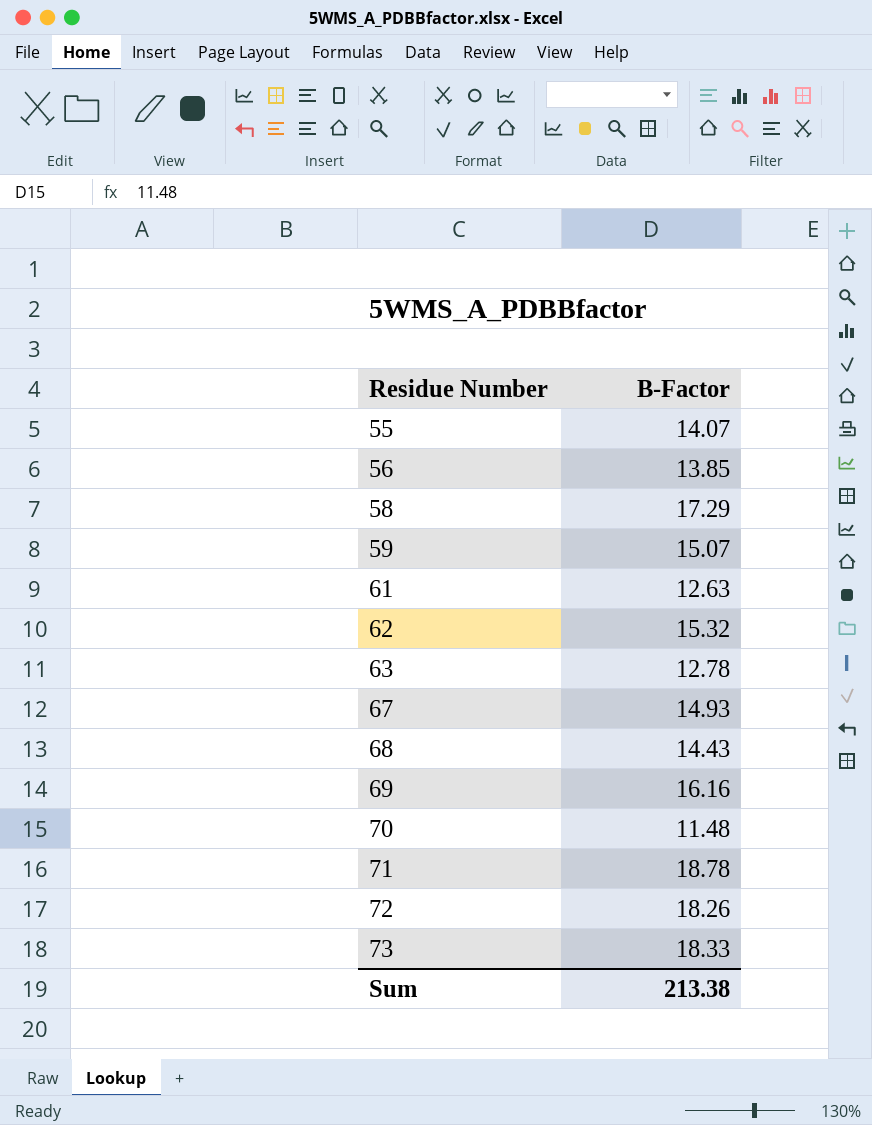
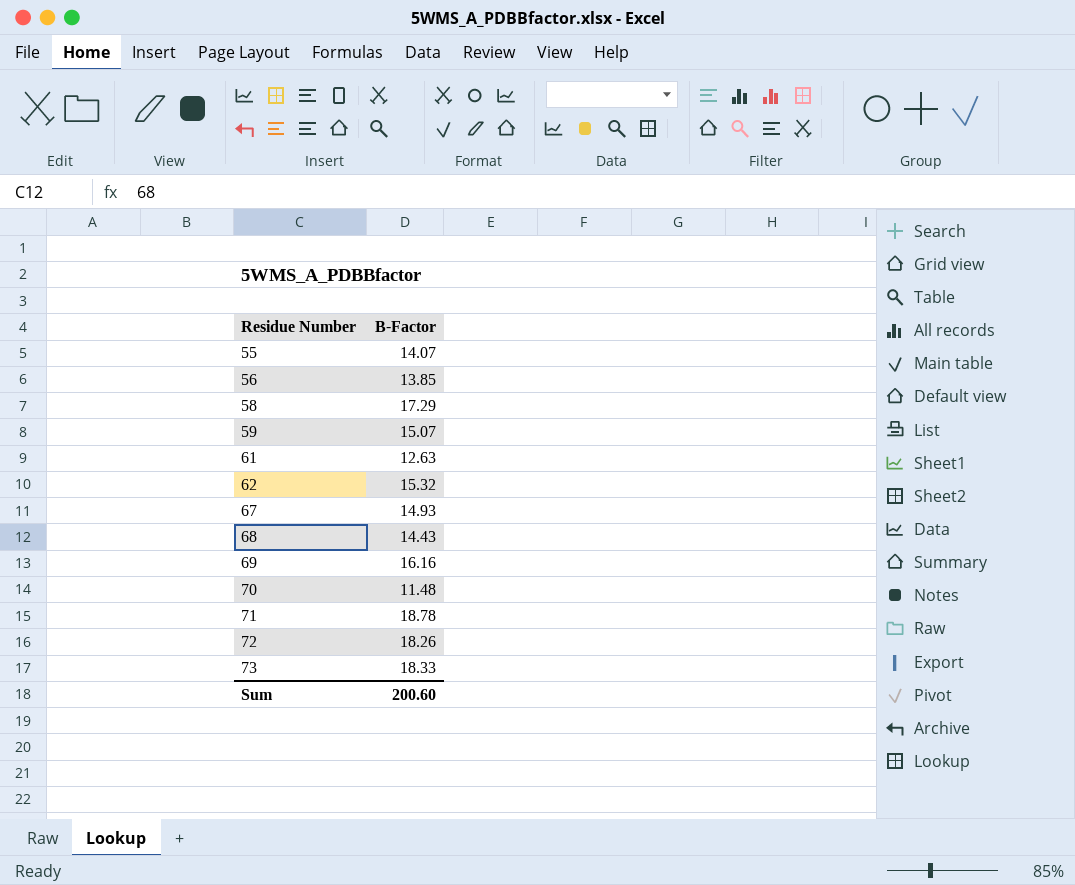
row 63: 12.78 -> none
Sum | B-Factor: 213.38 -> 200.60

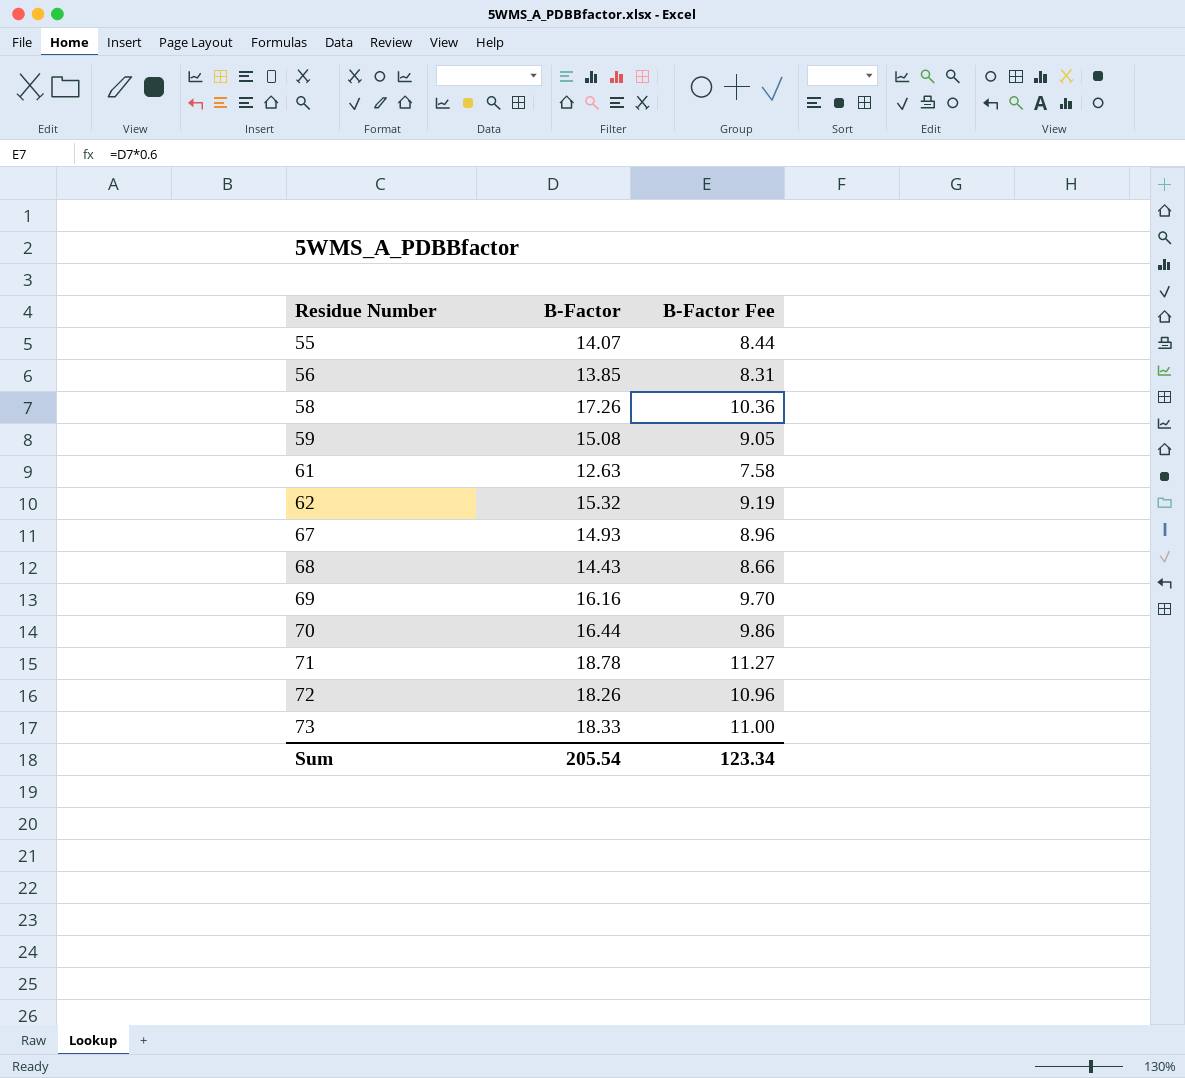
column B-Factor Fee | formula: none -> [B-Factor] * 0.6
58 | B-Factor: 17.29 -> 17.26
59 | B-Factor: 15.07 -> 15.08
70 | B-Factor: 11.48 -> 16.44
Sum | B-Factor: 200.60 -> 205.54

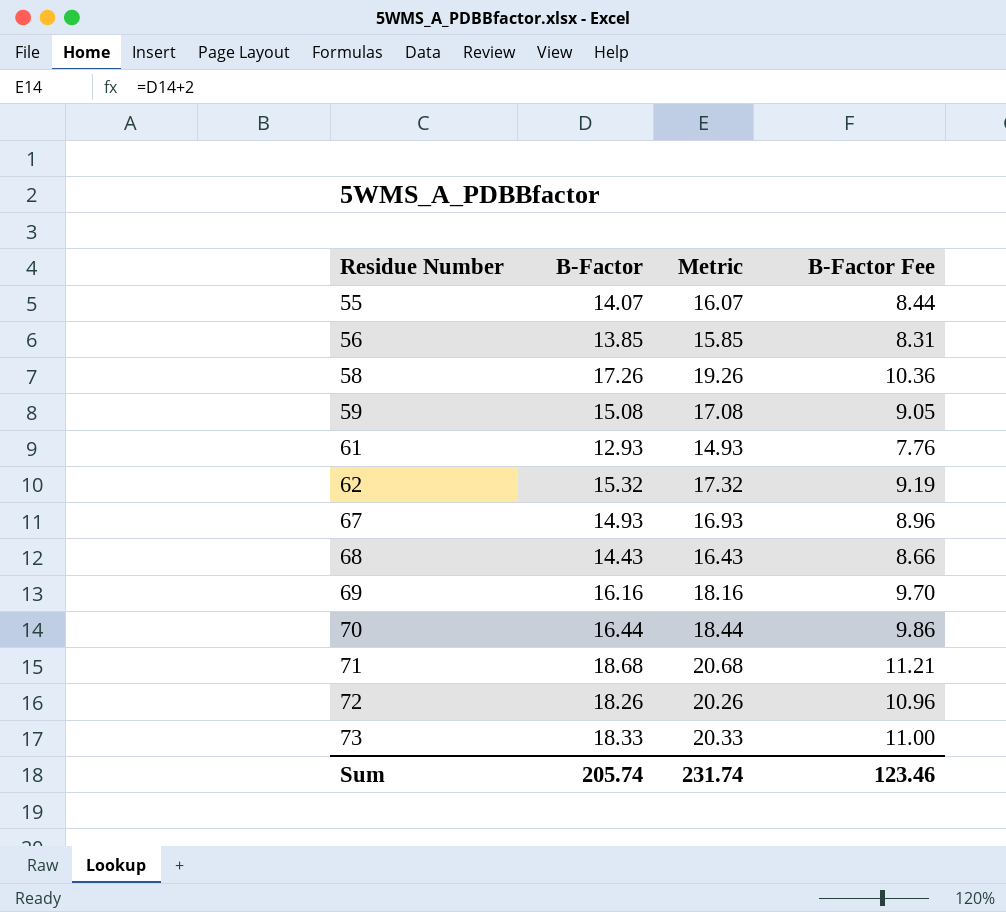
column Metric | formula: none -> [B-Factor] + 2
61 | B-Factor: 12.63 -> 12.93
61 | B-Factor Fee: 7.58 -> 7.76
71 | B-Factor: 18.78 -> 18.68
71 | B-Factor Fee: 11.27 -> 11.21
Sum | B-Factor: 205.54 -> 205.74
Sum | B-Factor Fee: 123.34 -> 123.46

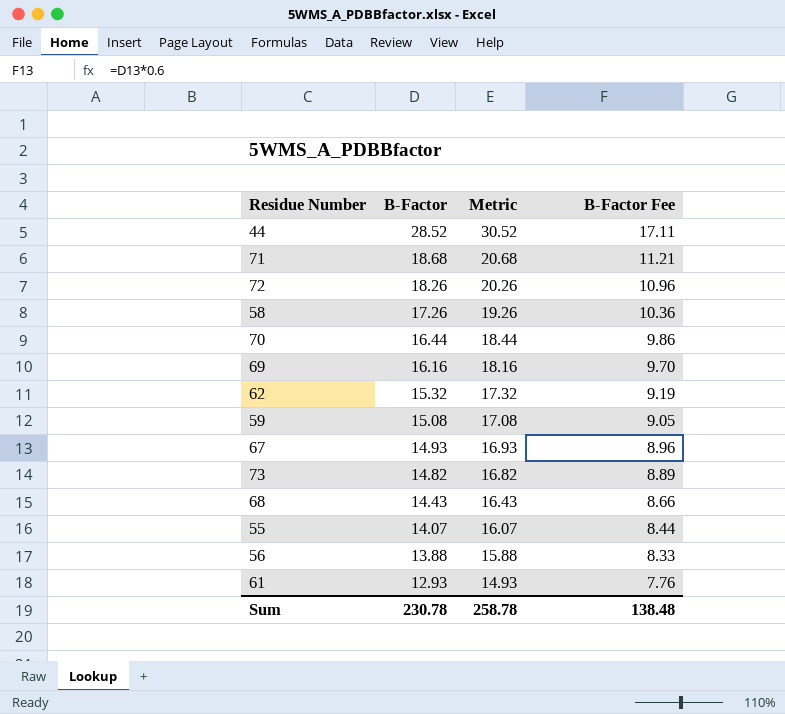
row order: Residue Number ascending -> B-Factor descending
row 44: none -> 28.52 | 30.52 | 17.11
73 | B-Factor: 18.33 -> 14.82
73 | Metric: 20.33 -> 16.82
73 | B-Factor Fee: 11.00 -> 8.89
56 | B-Factor: 13.85 -> 13.88
56 | Metric: 15.85 -> 15.88
56 | B-Factor Fee: 8.31 -> 8.33
Sum | B-Factor: 205.74 -> 230.78
Sum | Metric: 231.74 -> 258.78
Sum | B-Factor Fee: 123.46 -> 138.48

